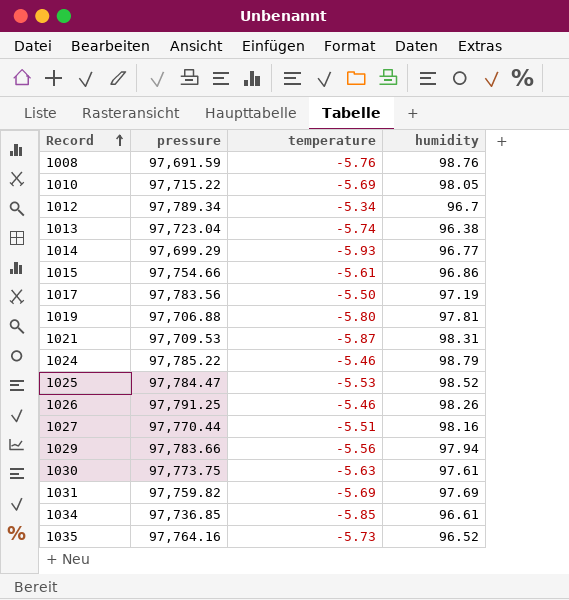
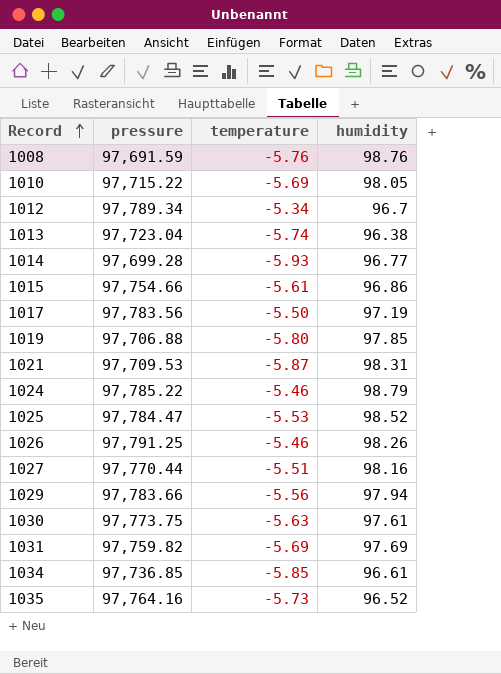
1014 | pressure: 97,699.29 -> 97,699.28
1019 | humidity: 97.81 -> 97.85

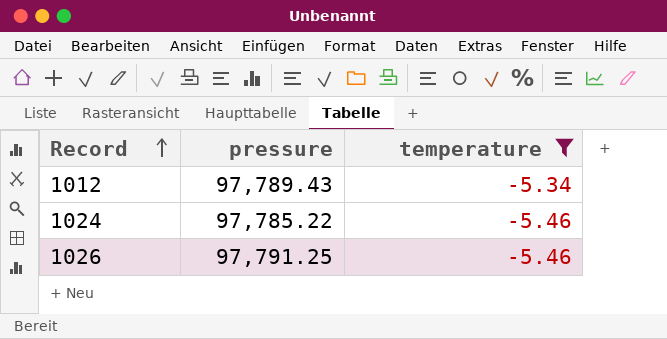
filter: none -> temperature >= -5.46
column humidity | position: 4 -> none
1012 | pressure: 97,789.34 -> 97,789.43

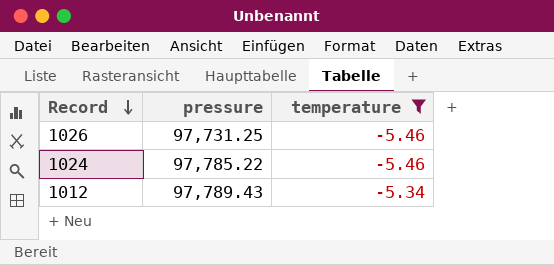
row order: Record ascending -> Record descending
1026 | pressure: 97,791.25 -> 97,731.25

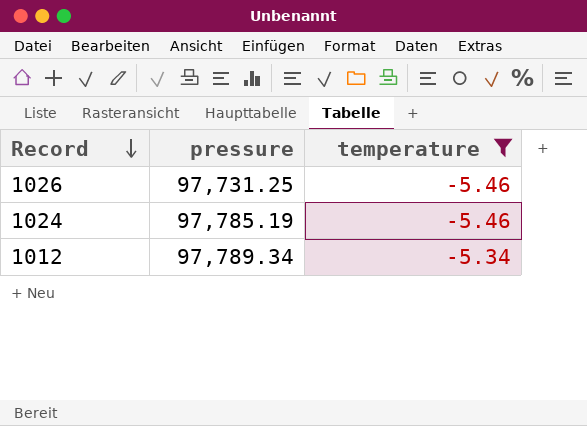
1024 | pressure: 97,785.22 -> 97,785.19
1012 | pressure: 97,789.43 -> 97,789.34

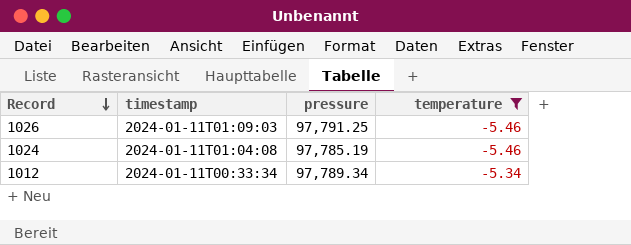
column timestamp | position: none -> 2
1026 | pressure: 97,731.25 -> 97,791.25

